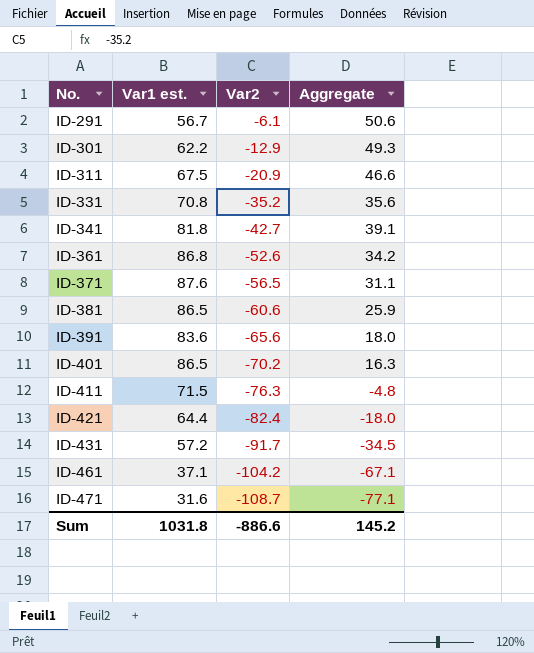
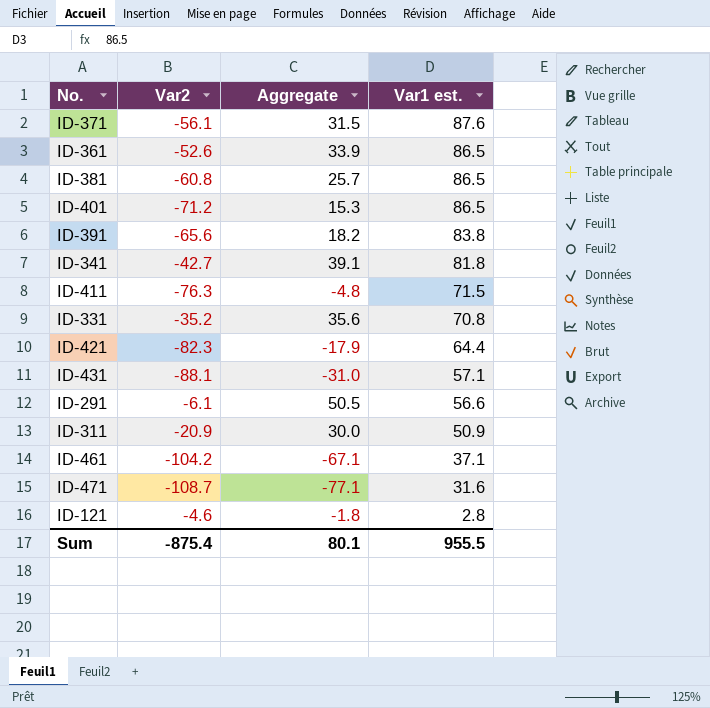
row order: No. ascending -> Var1 est. descending
column Var1 est. | position: 2 -> 4
row ID-301: 62.2 | -12.9 | 49.3 -> none
ID-371 | Var2: -56.5 -> -56.1
ID-371 | Aggregate: 31.1 -> 31.5
ID-361 | Aggregate: 34.2 -> 33.9
ID-361 | Var1 est.: 86.8 -> 86.5
ID-381 | Var2: -60.6 -> -60.8
ID-381 | Aggregate: 25.9 -> 25.7
ID-401 | Var2: -70.2 -> -71.2
ID-401 | Aggregate: 16.3 -> 15.3
ID-391 | Aggregate: 18.0 -> 18.2
ID-391 | Var1 est.: 83.6 -> 83.8
ID-421 | Var2: -82.4 -> -82.3
ID-421 | Aggregate: -18.0 -> -17.9
ID-431 | Var2: -91.7 -> -88.1
ID-431 | Aggregate: -34.5 -> -31.0
ID-431 | Var1 est.: 57.2 -> 57.1
ID-291 | Aggregate: 50.6 -> 50.5
ID-291 | Var1 est.: 56.7 -> 56.6
ID-311 | Aggregate: 46.6 -> 30.0
ID-311 | Var1 est.: 67.5 -> 50.9
row ID-121: none -> -4.6 | -1.8 | 2.8
Sum | Var2: -886.6 -> -875.4
Sum | Aggregate: 145.2 -> 80.1
Sum | Var1 est.: 1031.8 -> 955.5

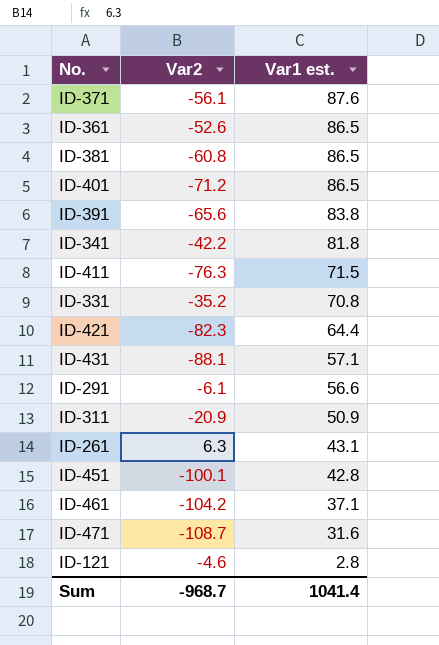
column Aggregate | formula: [Var2] + [Var1 est.] -> none
ID-341 | Var2: -42.7 -> -42.2
row ID-261: none -> 6.3 | 43.1
row ID-451: none -> -100.1 | 42.8
Sum | Var2: -875.4 -> -968.7
Sum | Var1 est.: 955.5 -> 1041.4

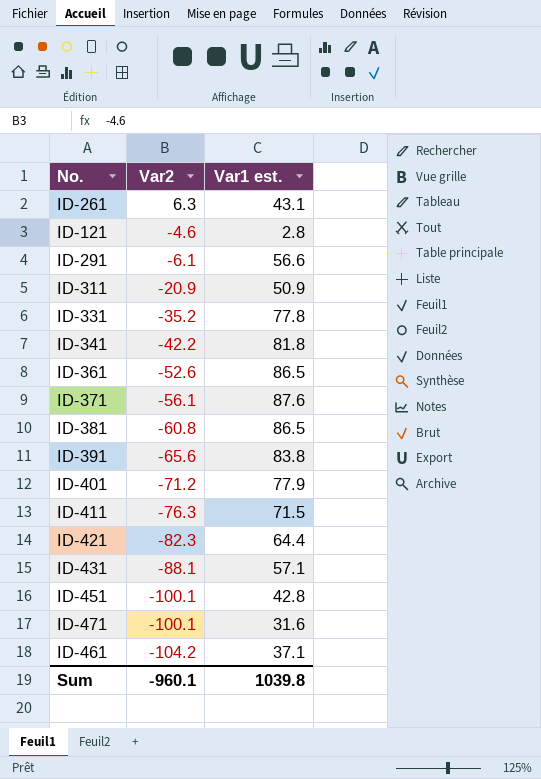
row order: Var1 est. descending -> Var2 descending
ID-331 | Var1 est.: 70.8 -> 77.8
ID-401 | Var1 est.: 86.5 -> 77.9
ID-471 | Var2: -108.7 -> -100.1
Sum | Var2: -968.7 -> -960.1
Sum | Var1 est.: 1041.4 -> 1039.8

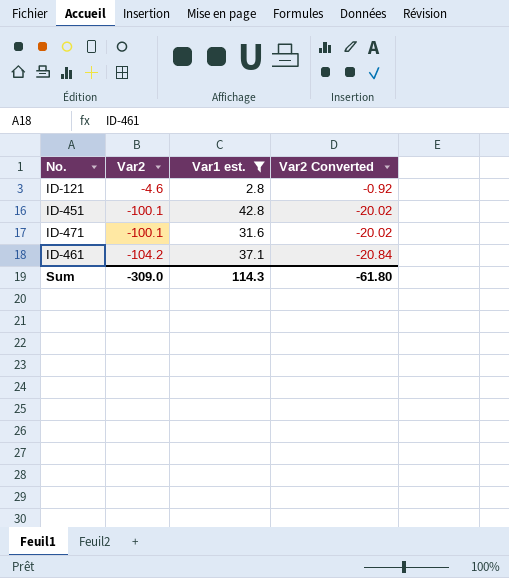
filter: none -> Var1 est. <= 42.8
column Var2 Converted | formula: none -> [Var2] * 0.2
Sum | Var2: -960.1 -> -309.0
Sum | Var1 est.: 1039.8 -> 114.3

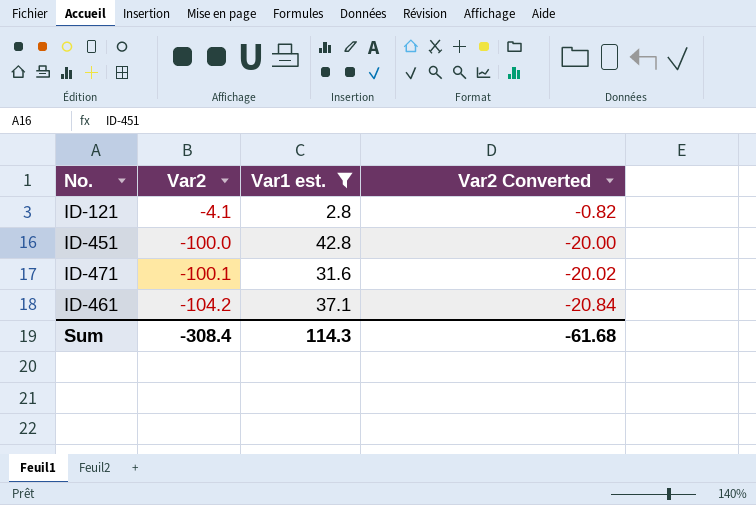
ID-121 | Var2: -4.6 -> -4.1
ID-121 | Var2 Converted: -0.92 -> -0.82
ID-451 | Var2: -100.1 -> -100.0
ID-451 | Var2 Converted: -20.02 -> -20.00
Sum | Var2: -309.0 -> -308.4
Sum | Var2 Converted: -61.80 -> -61.68

